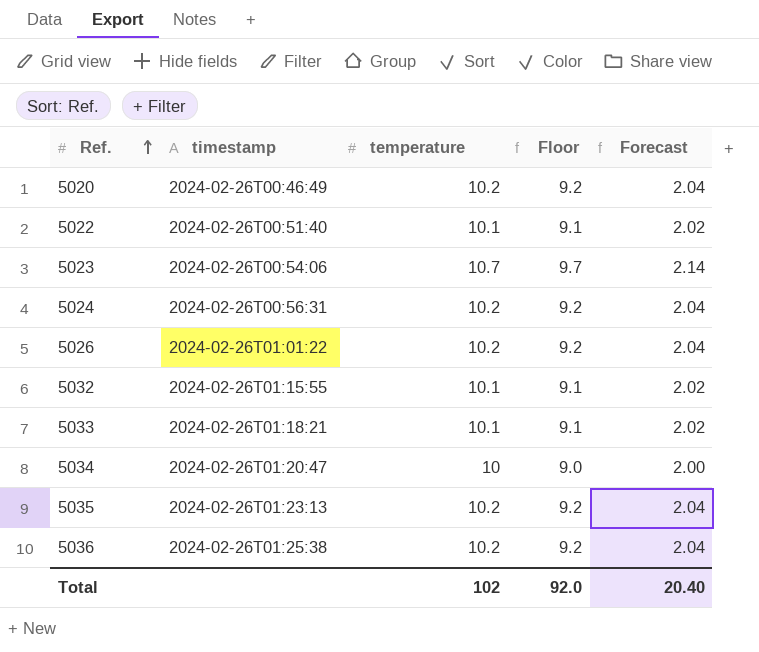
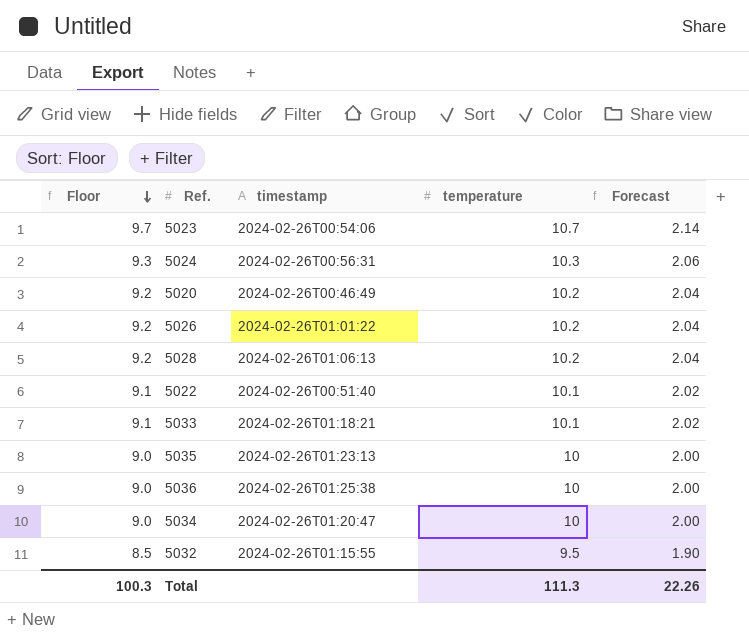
row order: Ref. ascending -> Floor descending
column Floor | position: 4 -> 1
5024 | Floor: 9.2 -> 9.3
5024 | temperature: 10.2 -> 10.3
5024 | Forecast: 2.04 -> 2.06
row 5028: none -> 9.2 | 2024-02-26T01:06:13 | 10.2 | 2.04
5035 | Floor: 9.2 -> 9.0
5035 | temperature: 10.2 -> 10
5035 | Forecast: 2.04 -> 2.00
5036 | Floor: 9.2 -> 9.0
5036 | temperature: 10.2 -> 10
5036 | Forecast: 2.04 -> 2.00
5032 | Floor: 9.1 -> 8.5
5032 | temperature: 10.1 -> 9.5
5032 | Forecast: 2.02 -> 1.90
Total | Floor: 92.0 -> 100.3
Total | temperature: 102 -> 111.3
Total | Forecast: 20.40 -> 22.26

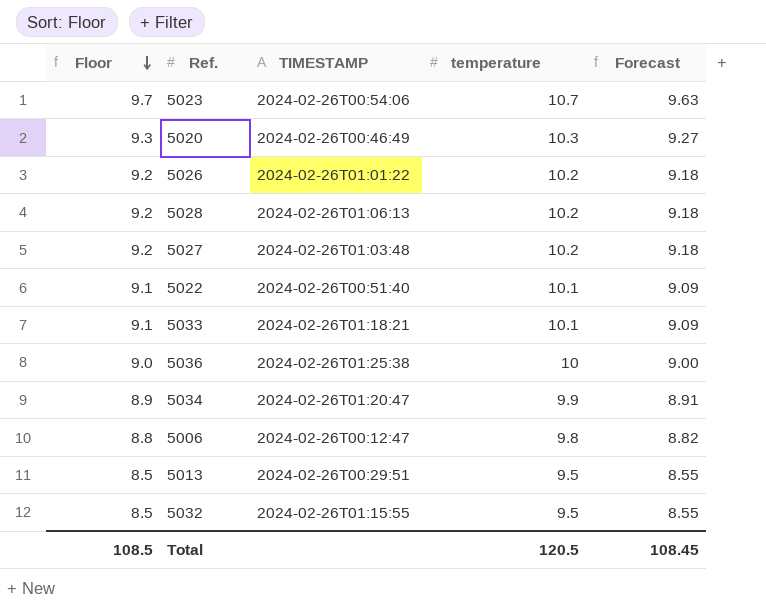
column name: timestamp -> TIMESTAMP
column Forecast | formula: [temperature] * 0.2 -> [temperature] * 0.9
row 5024: 9.3 | 2024-02-26T00:56:31 | 10.3 | 2.06 -> none
row 5035: 9.0 | 2024-02-26T01:23:13 | 10 | 2.00 -> none
5020 | Floor: 9.2 -> 9.3
5020 | temperature: 10.2 -> 10.3
row 5027: none -> 9.2 | 2024-02-26T01:03:48 | 10.2 | 9.18
5034 | Floor: 9.0 -> 8.9
5034 | temperature: 10 -> 9.9
row 5006: none -> 8.8 | 2024-02-26T00:12:47 | 9.8 | 8.82
row 5013: none -> 8.5 | 2024-02-26T00:29:51 | 9.5 | 8.55
Total | Floor: 100.3 -> 108.5
Total | temperature: 111.3 -> 120.5
Total | Forecast: 22.26 -> 108.45

